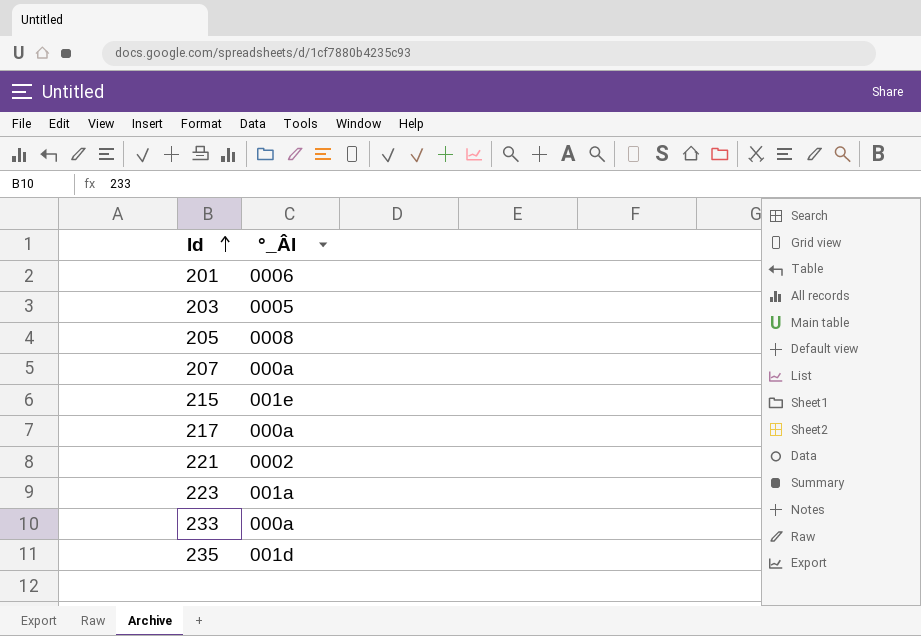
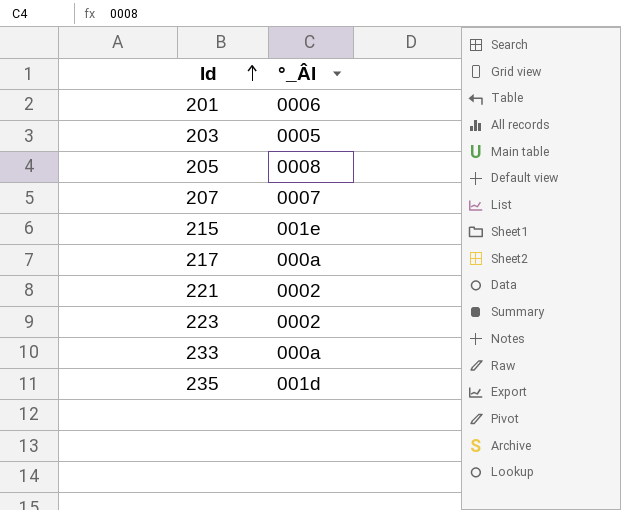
207 | °_ÂI: 000a -> 0007
223 | °_ÂI: 001a -> 0002

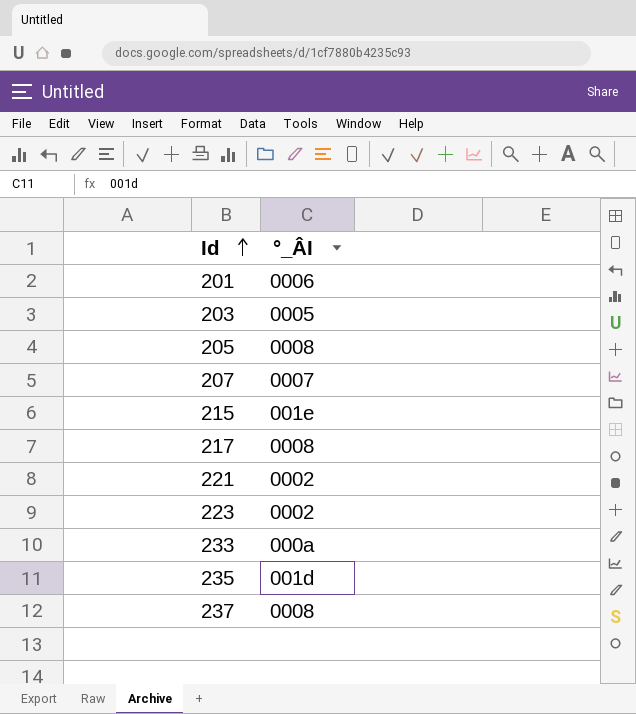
217 | °_ÂI: 000a -> 0008
row 237: none -> 0008

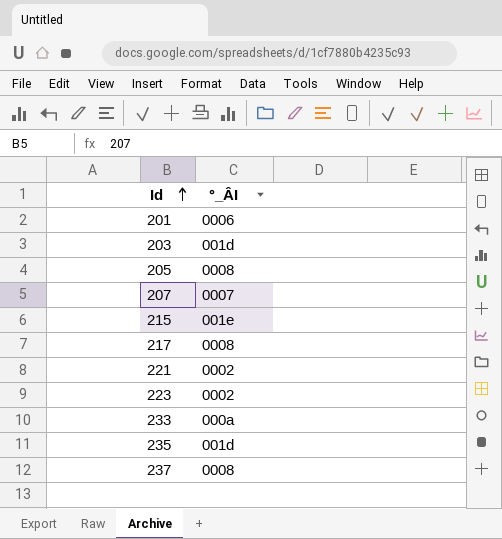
203 | °_ÂI: 0005 -> 001d

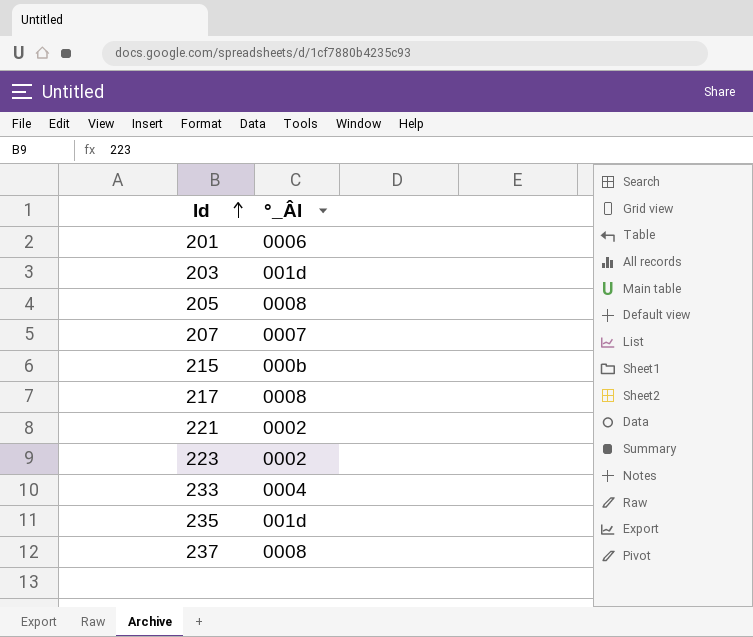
215 | °_ÂI: 001e -> 000b
233 | °_ÂI: 000a -> 0004

